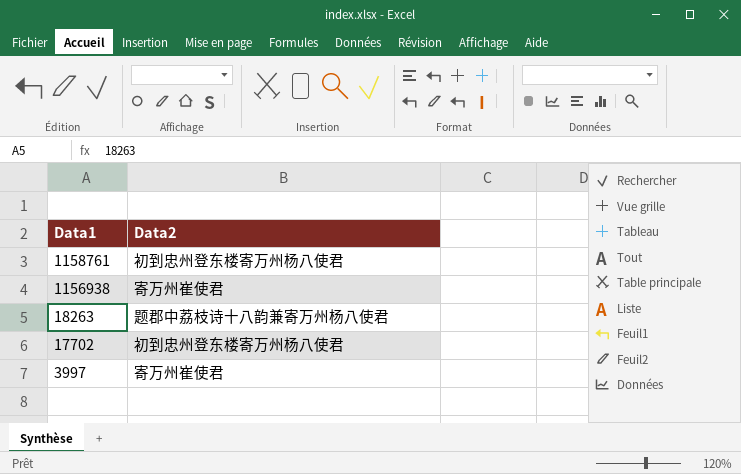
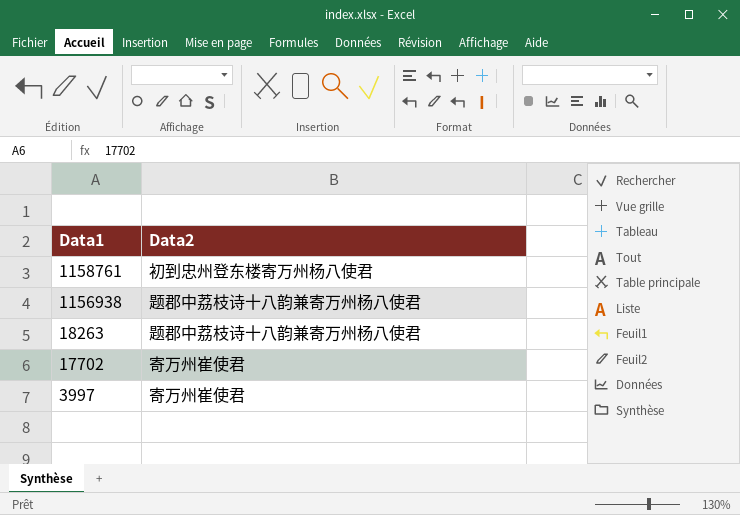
1156938 | Data2: 寄万州崔使君 -> 题郡中荔枝诗十八韵兼寄万州杨八使君
17702 | Data2: 初到忠州登东楼寄万州杨八使君 -> 寄万州崔使君

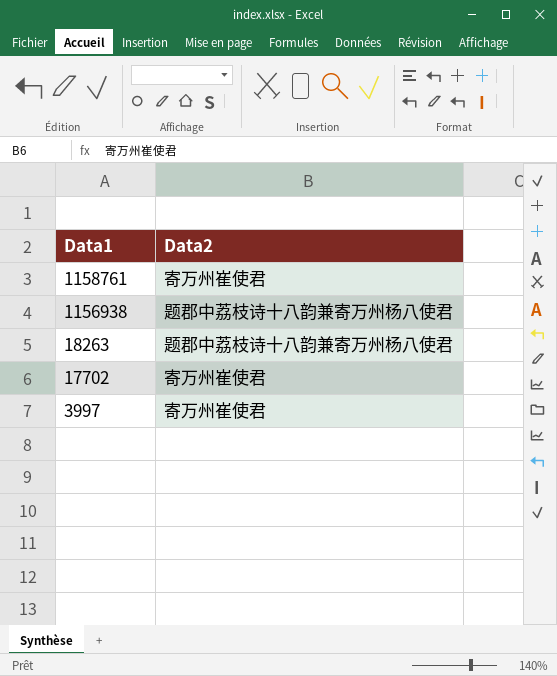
1158761 | Data2: 初到忠州登东楼寄万州杨八使君 -> 寄万州崔使君

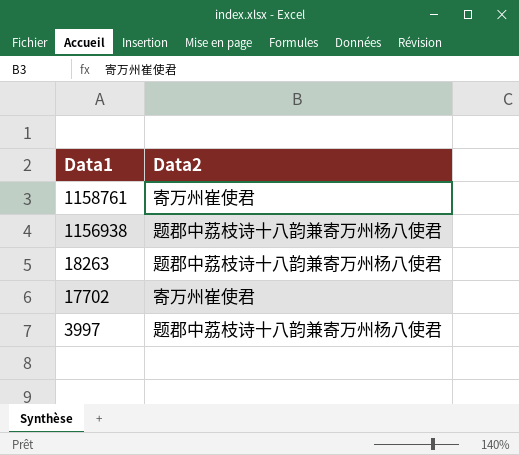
3997 | Data2: 寄万州崔使君 -> 题郡中荔枝诗十八韵兼寄万州杨八使君

